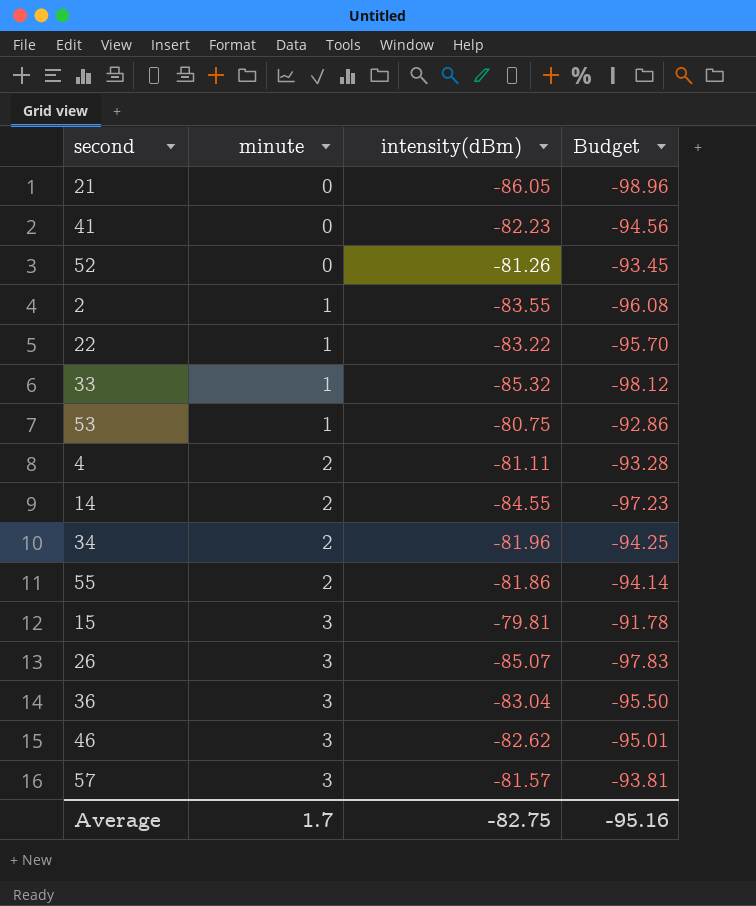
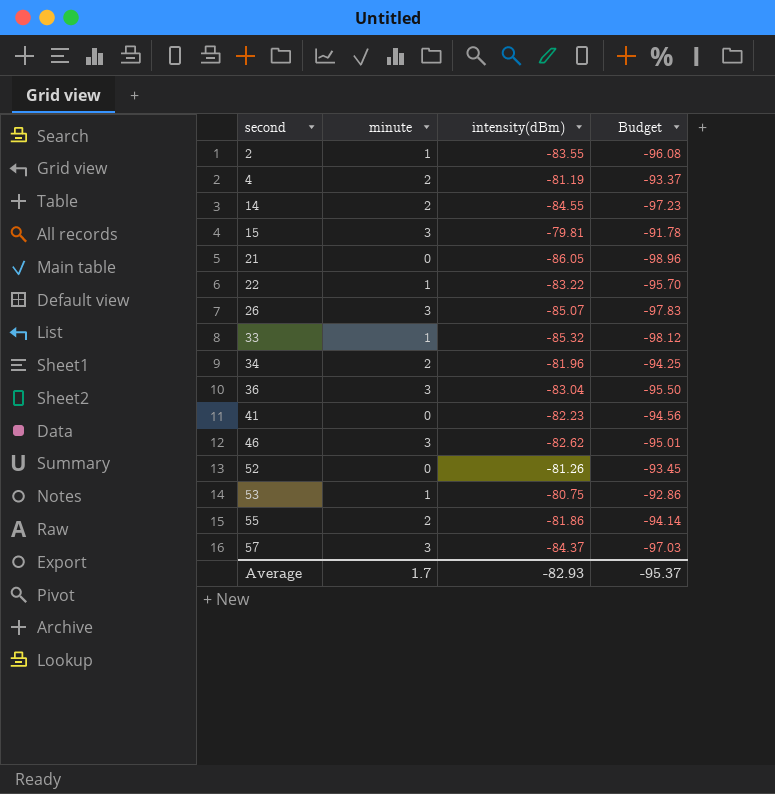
row order: minute ascending -> second ascending
4 | intensity(dBm): -81.11 -> -81.19
4 | Budget: -93.28 -> -93.37
57 | intensity(dBm): -81.57 -> -84.37
57 | Budget: -93.81 -> -97.03
Average | intensity(dBm): -82.75 -> -82.93
Average | Budget: -95.16 -> -95.37

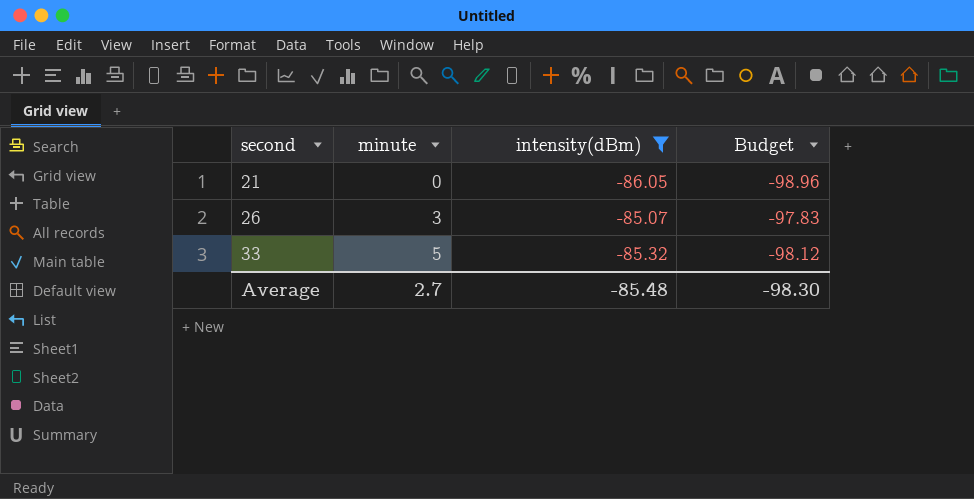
filter: none -> intensity(dBm) <= -85.07
33 | minute: 1 -> 5
Average | minute: 1.7 -> 2.7
Average | intensity(dBm): -82.93 -> -85.48
Average | Budget: -95.37 -> -98.30

